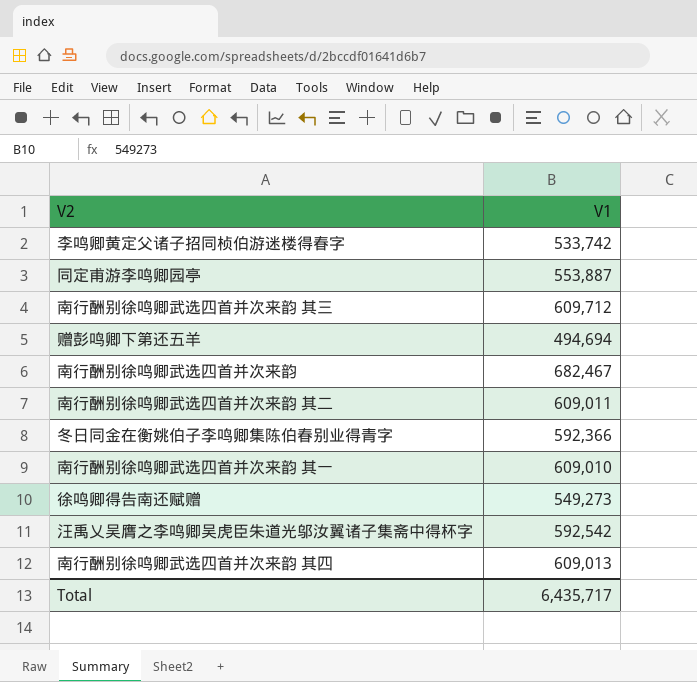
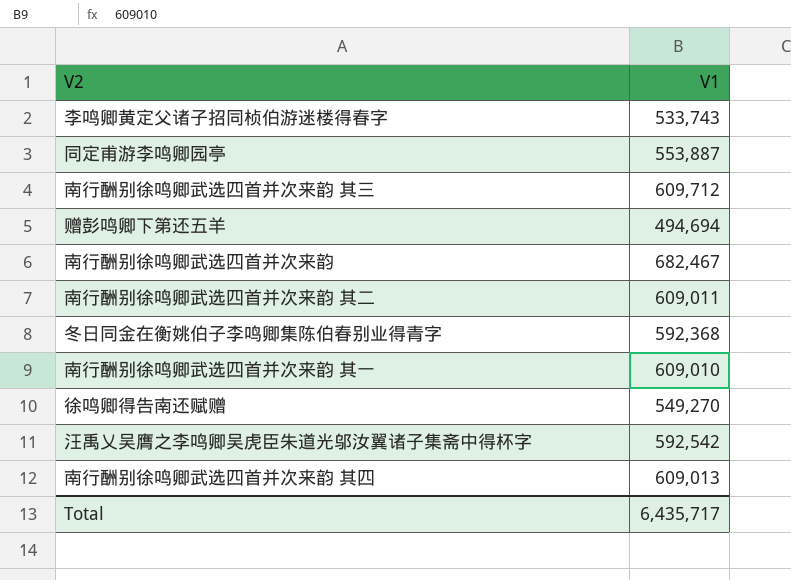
李鸣卿黄定父诸子招同桢伯游迷楼得春字 | V1: 533,742 -> 533,743
冬日同金在衡姚伯子李鸣卿集陈伯春别业得青字 | V1: 592,366 -> 592,368
徐鸣卿得告南还赋赠 | V1: 549,273 -> 549,270

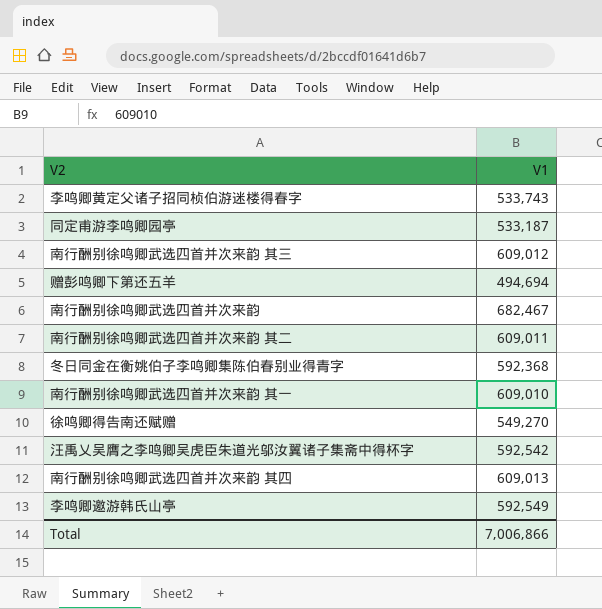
同定甫游李鸣卿园亭 | V1: 553,887 -> 533,187
南行酬别徐鸣卿武选四首并次来韵 其三 | V1: 609,712 -> 609,012
row 李鸣卿邀游韩氏山亭: none -> 592,549
Total | V1: 6,435,717 -> 7,006,866

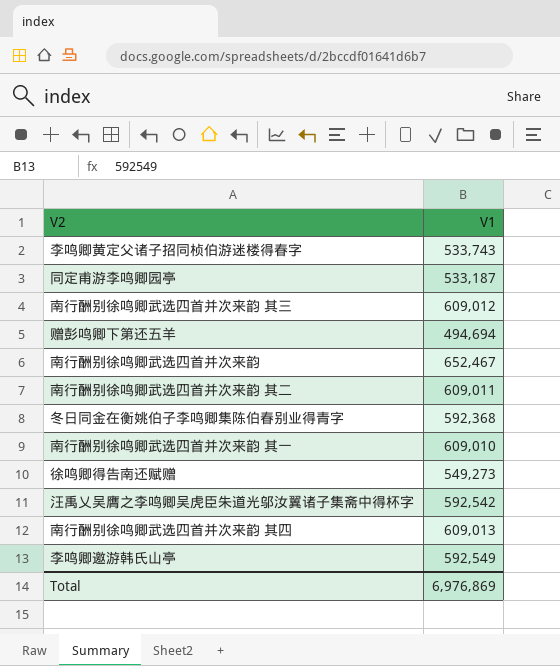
南行酬别徐鸣卿武选四首并次来韵 | V1: 682,467 -> 652,467
徐鸣卿得告南还赋赠 | V1: 549,270 -> 549,273
Total | V1: 7,006,866 -> 6,976,869

